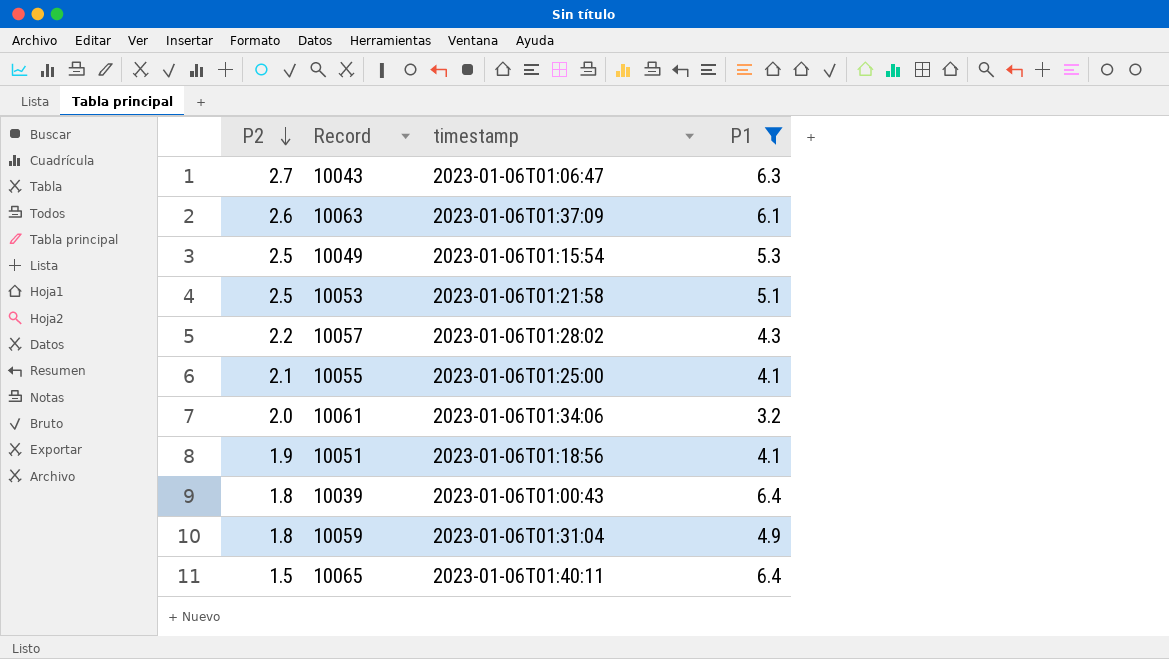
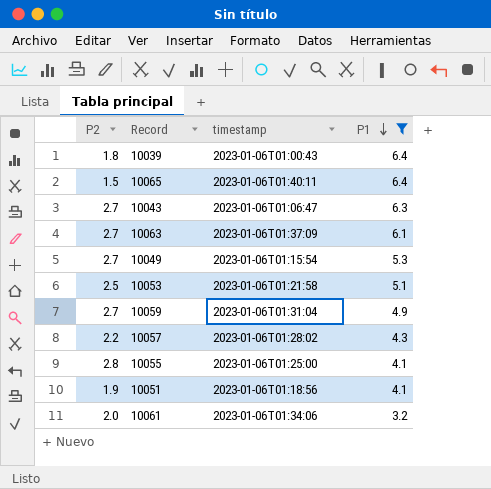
row order: P2 descending -> P1 descending
10063 | P2: 2.6 -> 2.7
10049 | P2: 2.5 -> 2.7
10059 | P2: 1.8 -> 2.7
10055 | P2: 2.1 -> 2.8

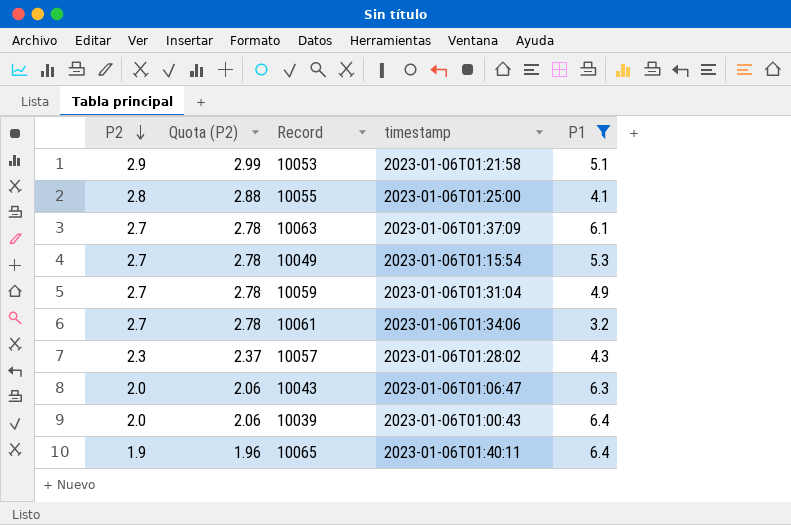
row order: P1 descending -> P2 descending
column Quota (P2) | formula: none -> [P2] * 1.03
row 10051: 1.9 | 2023-01-06T01:18:56 | 4.1 -> none
10053 | P2: 2.5 -> 2.9
10061 | P2: 2.0 -> 2.7
10057 | P2: 2.2 -> 2.3
10043 | P2: 2.7 -> 2.0
10039 | P2: 1.8 -> 2.0
10065 | P2: 1.5 -> 1.9

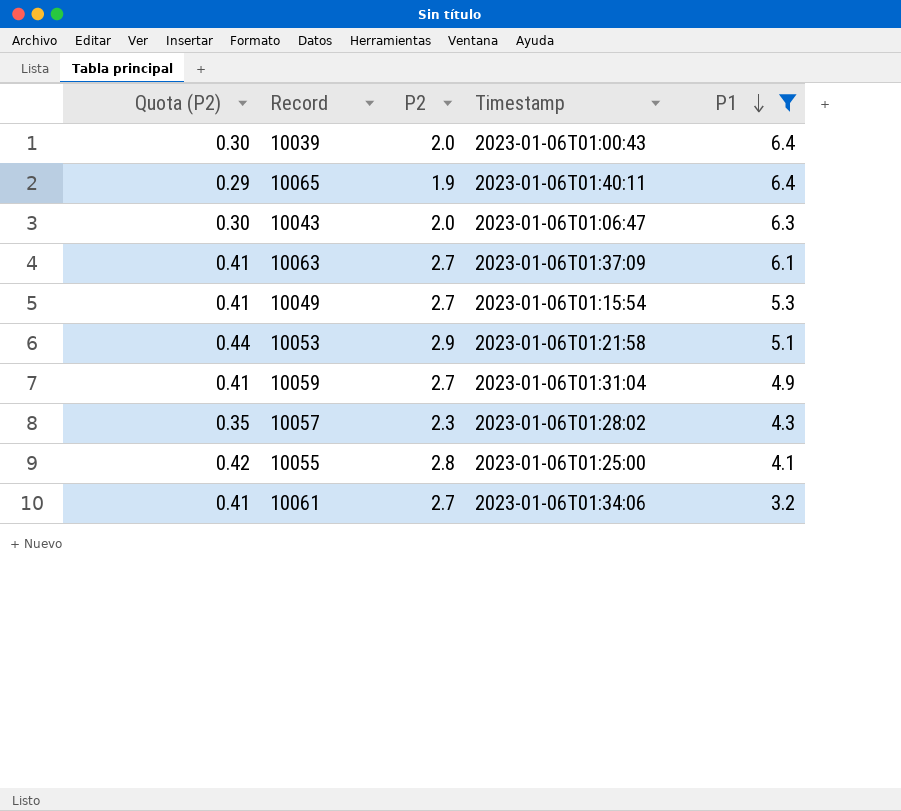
row order: P2 descending -> P1 descending
column Quota (P2) | formula: [P2] * 1.03 -> [P2] * 0.15
column P2 | position: 1 -> 3
column name: timestamp -> Timestamp

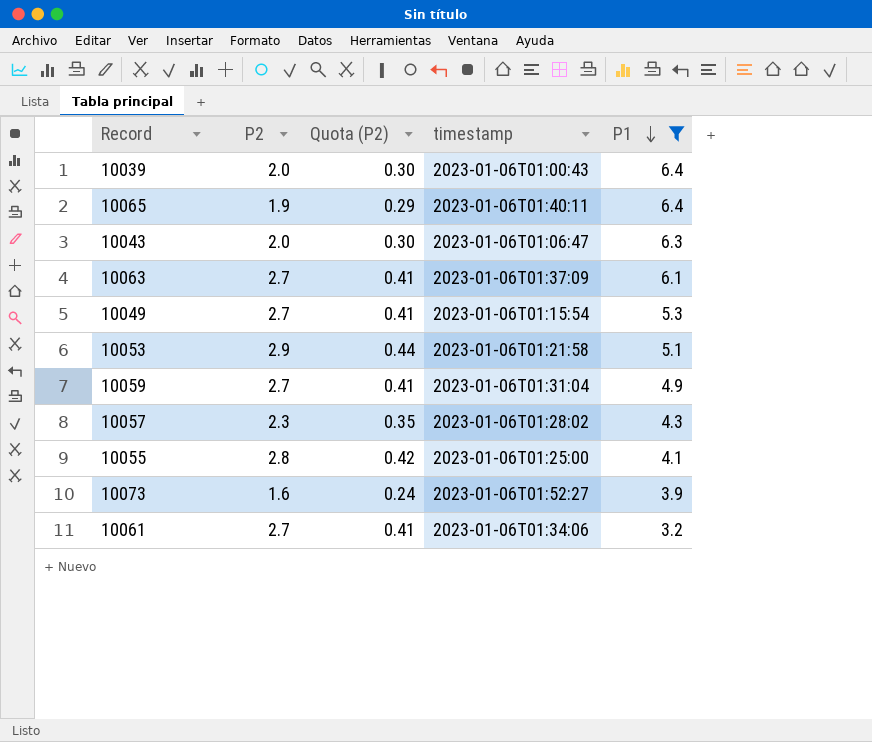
column Quota (P2) | position: 1 -> 3
column name: Timestamp -> timestamp
row 10073: none -> 1.6 | 0.24 | 2023-01-06T01:52:27 | 3.9

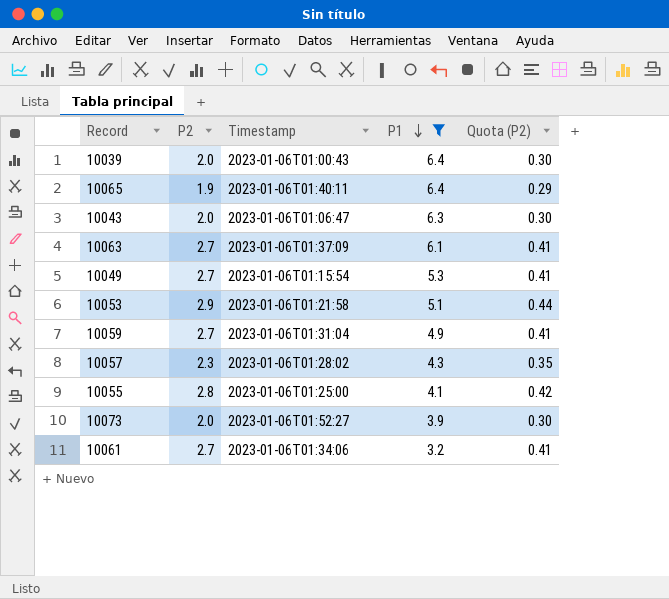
column name: timestamp -> Timestamp
column Quota (P2) | position: 3 -> 5
10073 | P2: 1.6 -> 2.0
10073 | Quota (P2): 0.24 -> 0.30

